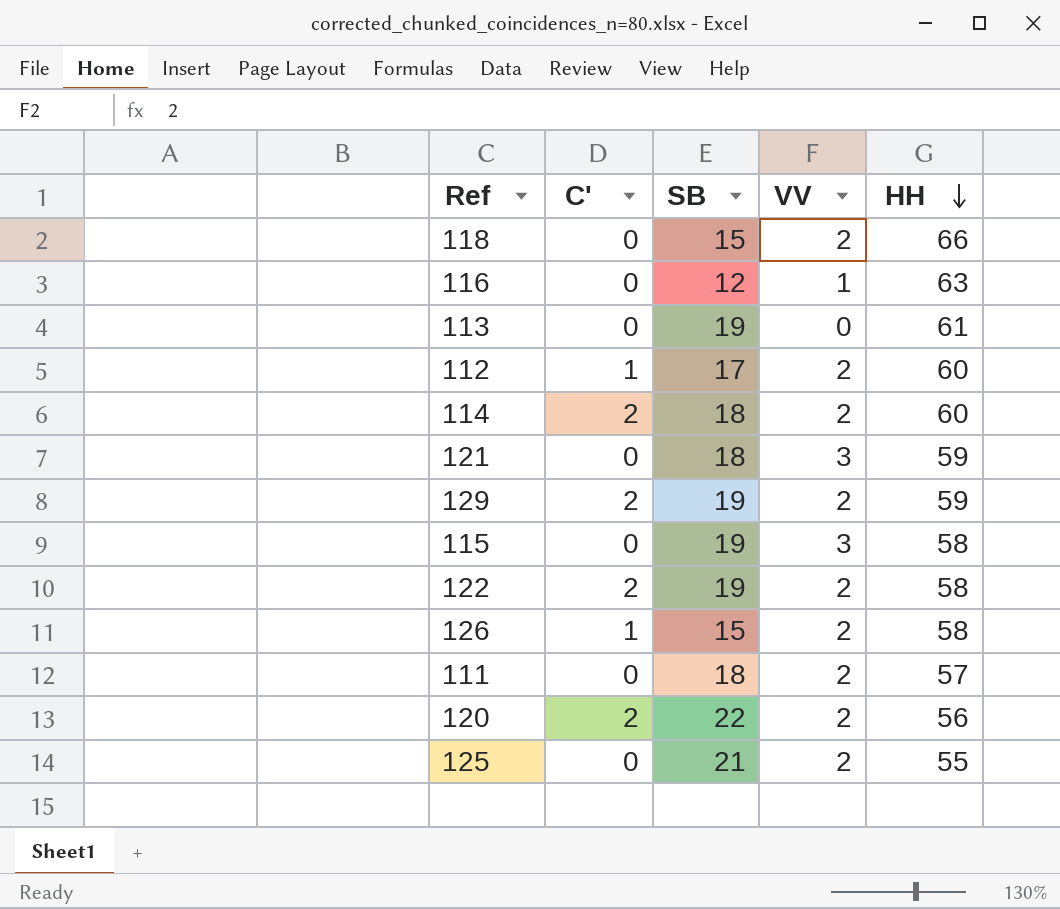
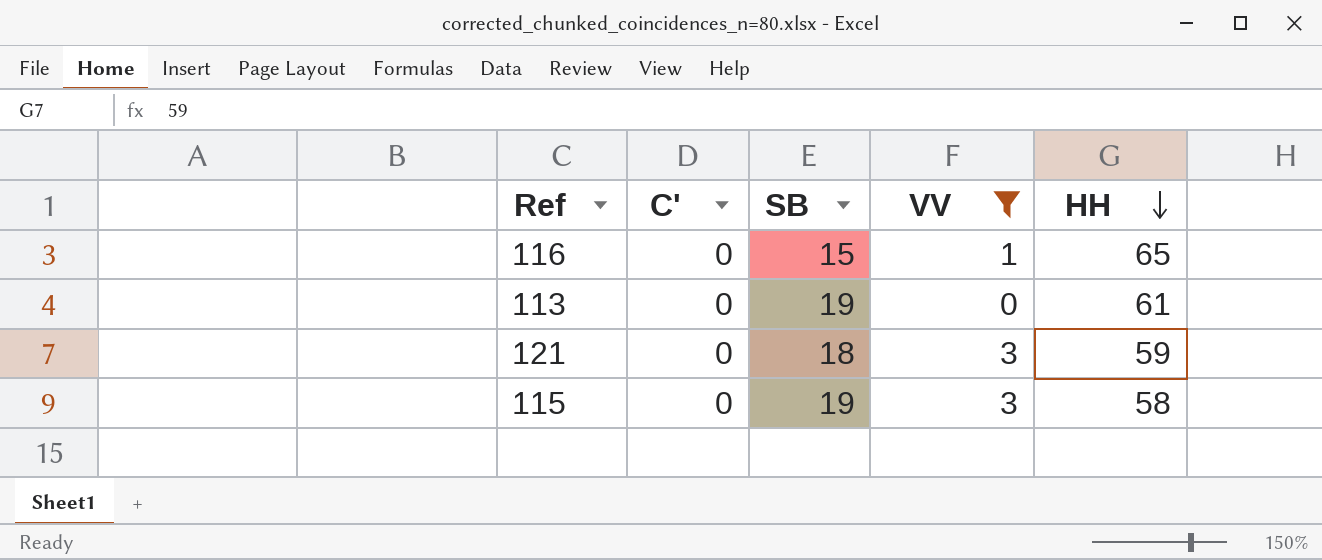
filter: none -> VV != 2
116 | SB: 12 -> 15
116 | HH: 63 -> 65

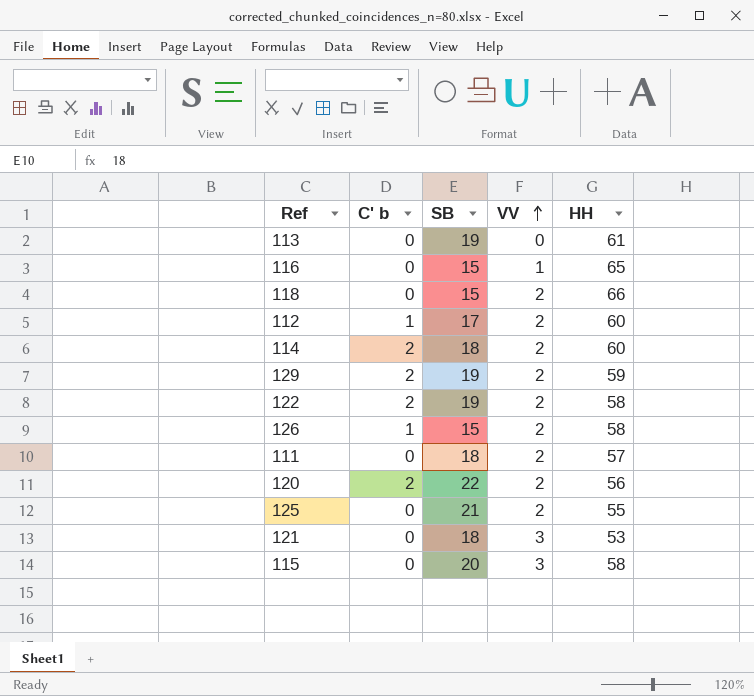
filter: VV != 2 -> none
row order: HH descending -> VV ascending
column name: C' -> C' b
121 | HH: 59 -> 53
115 | SB: 19 -> 20

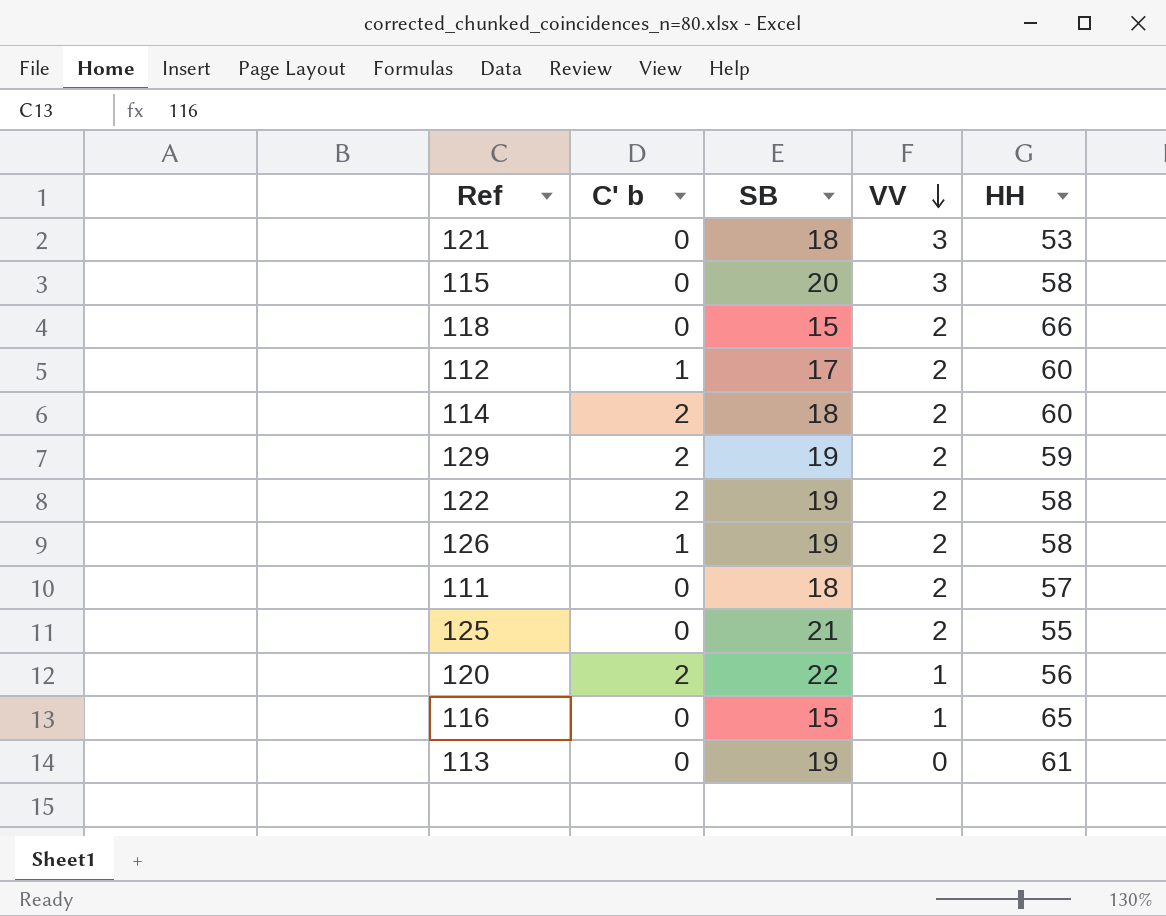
row order: VV ascending -> VV descending
126 | SB: 15 -> 19
120 | VV: 2 -> 1

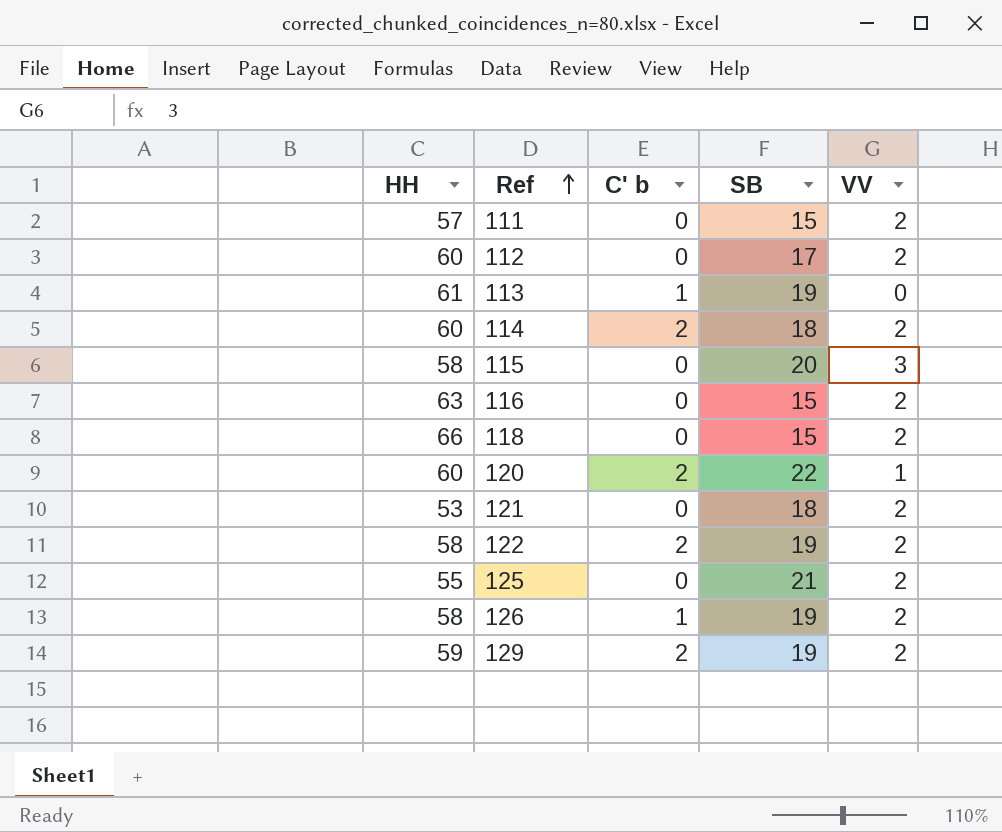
row order: VV descending -> Ref ascending
column HH | position: 5 -> 1
111 | SB: 18 -> 15
112 | C' b: 1 -> 0
113 | C' b: 0 -> 1
116 | HH: 65 -> 63
116 | VV: 1 -> 2
120 | HH: 56 -> 60
121 | VV: 3 -> 2

